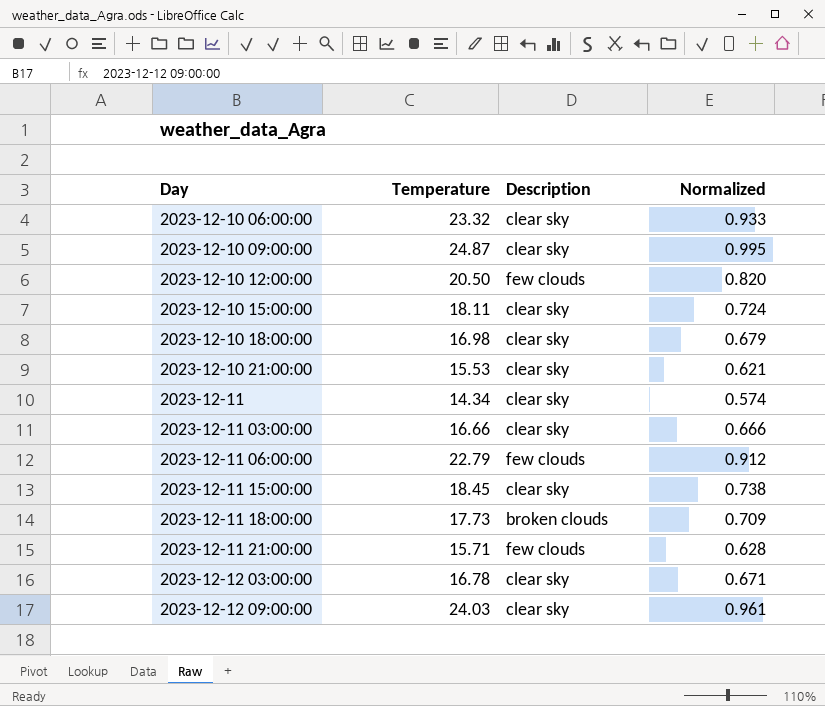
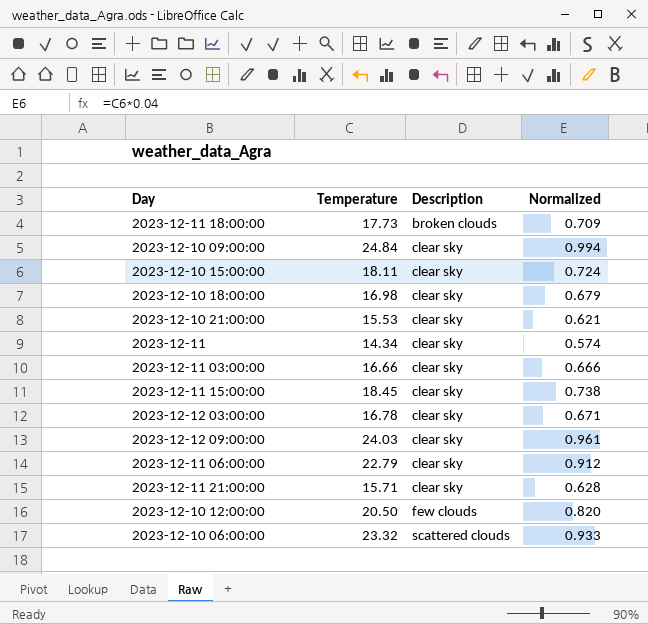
row order: Day ascending -> Description ascending
2023-12-10 09:00:00 | Temperature: 24.87 -> 24.84
2023-12-10 09:00:00 | Normalized: 0.995 -> 0.994
2023-12-11 06:00:00 | Description: few clouds -> clear sky
2023-12-11 21:00:00 | Description: few clouds -> clear sky
2023-12-10 06:00:00 | Description: clear sky -> scattered clouds

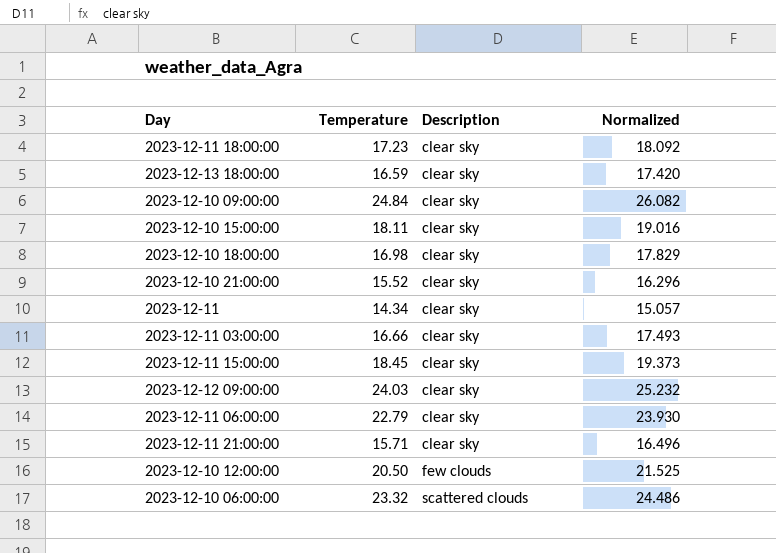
column Normalized | formula: [Temperature] * 0.04 -> [Temperature] * 1.05
row 2023-12-12 03:00:00: 16.78 | clear sky | 0.671 -> none
2023-12-11 18:00:00 | Temperature: 17.73 -> 17.23
2023-12-11 18:00:00 | Description: broken clouds -> clear sky
row 2023-12-13 18:00:00: none -> 16.59 | clear sky | 17.420
2023-12-10 21:00:00 | Temperature: 15.53 -> 15.52

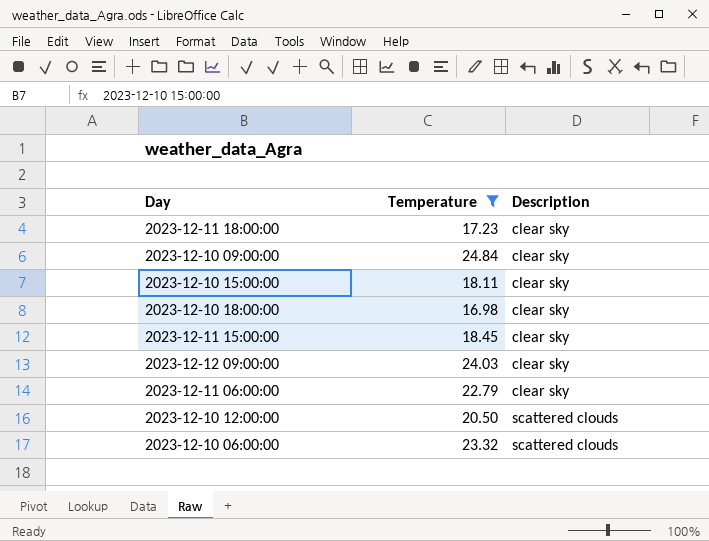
filter: none -> Temperature >= 16.98
column Normalized | formula: [Temperature] * 1.05 -> none
2023-12-10 12:00:00 | Description: few clouds -> scattered clouds

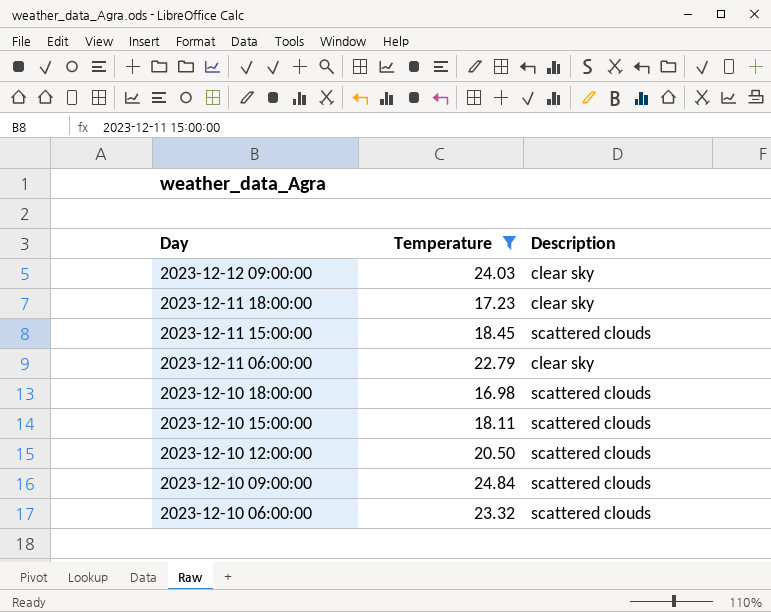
row order: Description ascending -> Day descending
2023-12-11 15:00:00 | Description: clear sky -> scattered clouds
2023-12-10 18:00:00 | Description: clear sky -> scattered clouds
2023-12-10 15:00:00 | Description: clear sky -> scattered clouds
2023-12-10 09:00:00 | Description: clear sky -> scattered clouds

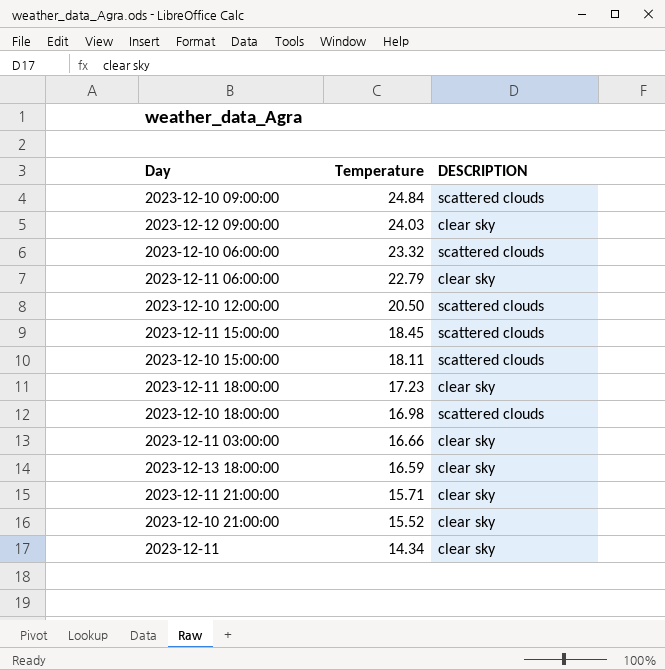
filter: Temperature >= 16.98 -> none
row order: Day descending -> Temperature descending
column name: Description -> DESCRIPTION

